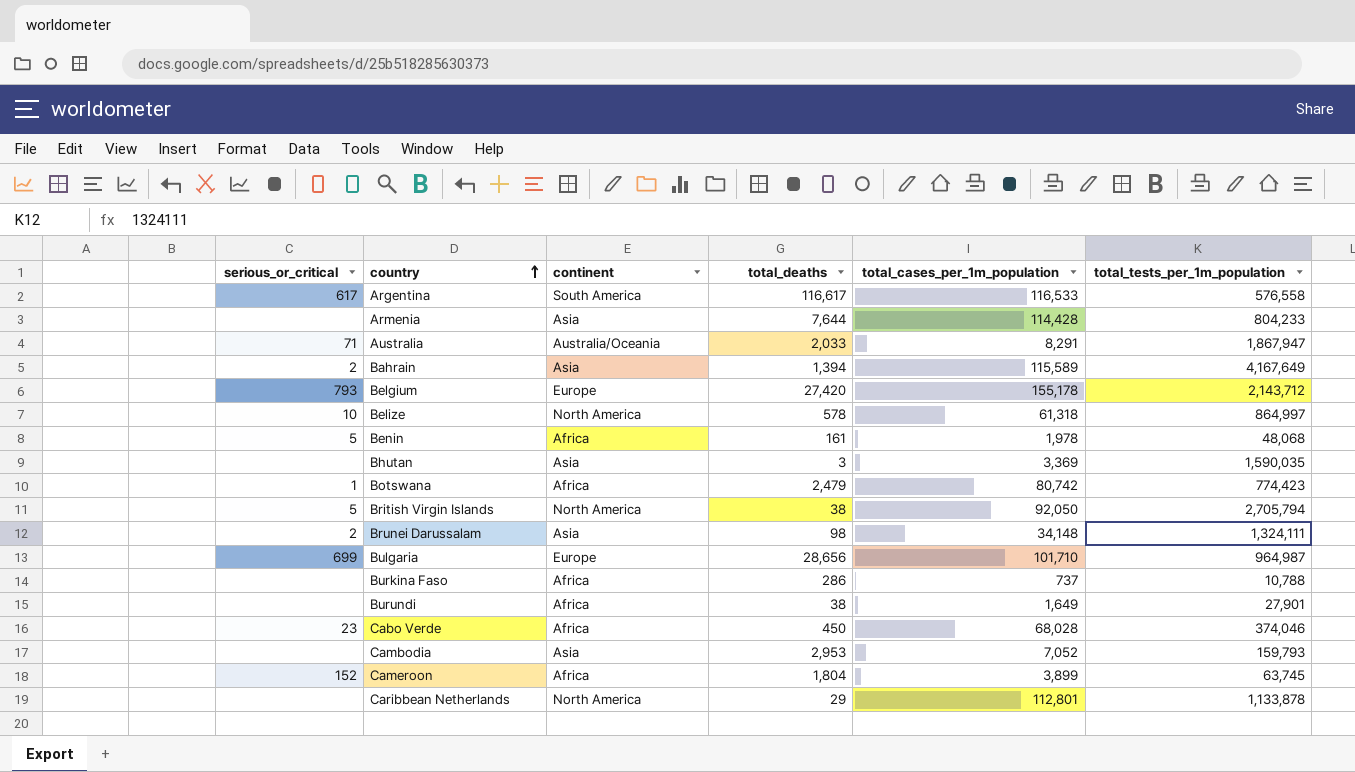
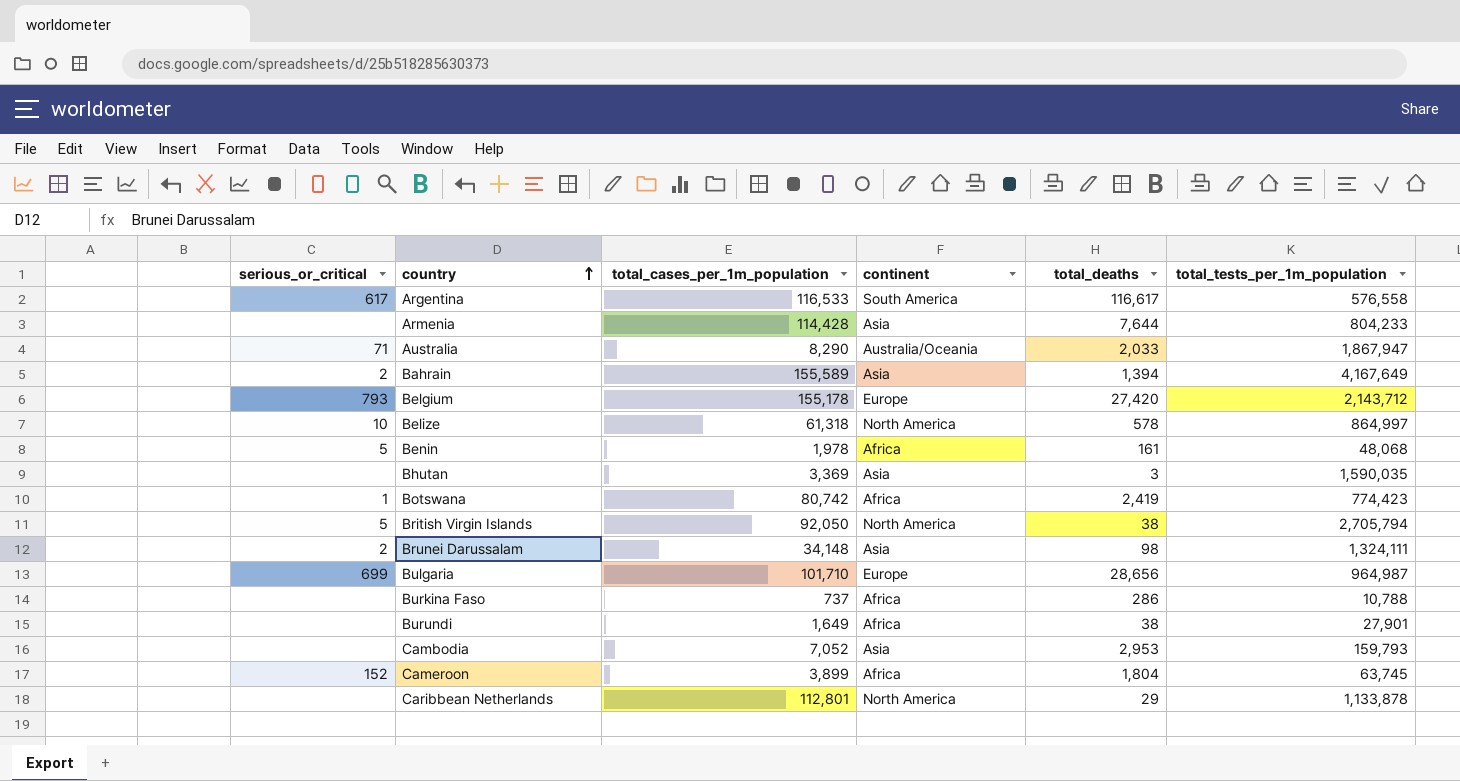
column total_cases_per_1m_population | position: 5 -> 3
row Cabo Verde: 23 | Africa | 450 | 68,028 | 374,046 -> none
Australia | total_cases_per_1m_population: 8,291 -> 8,290
Bahrain | total_cases_per_1m_population: 115,589 -> 155,589
Botswana | total_deaths: 2,479 -> 2,419

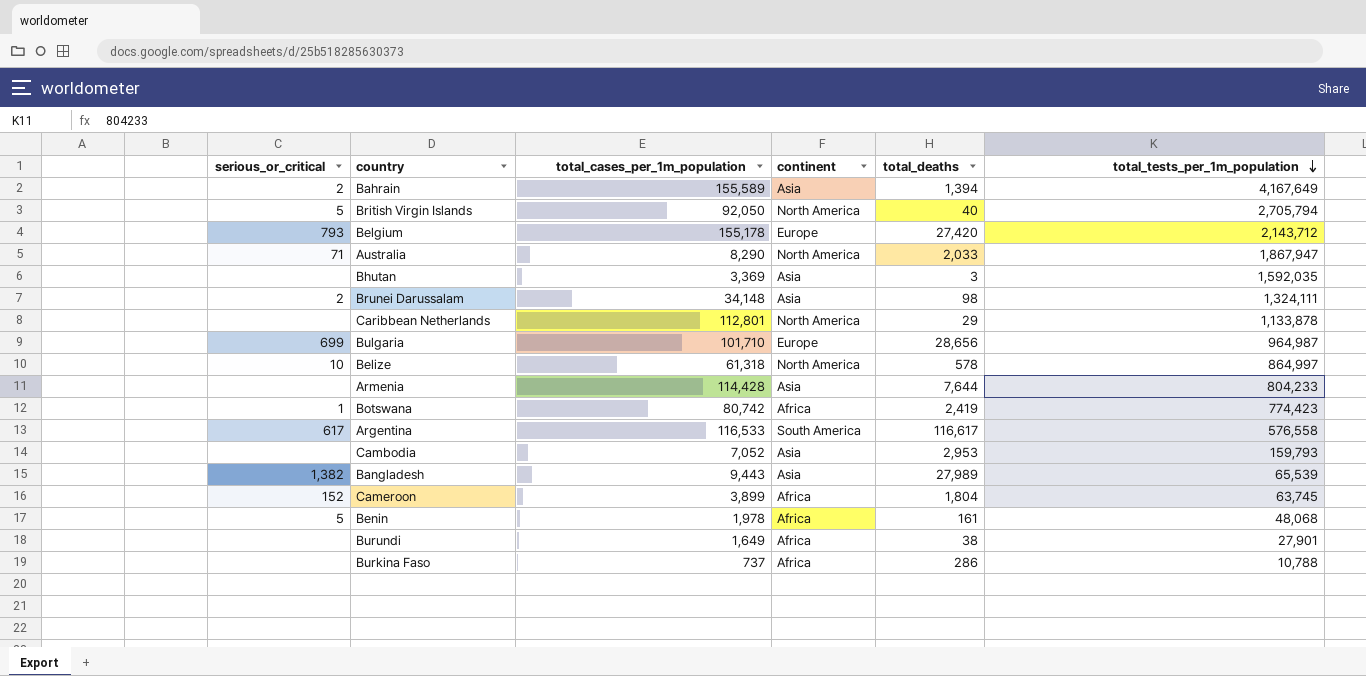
row order: country ascending -> total_tests_per_1m_population descending
British Virgin Islands | total_deaths: 38 -> 40
Australia | continent: Australia/Oceania -> North America
Bhutan | total_tests_per_1m_population: 1,590,035 -> 1,592,035
row Bangladesh: none -> 1,382 | 9,443 | Asia | 27,989 | 65,539

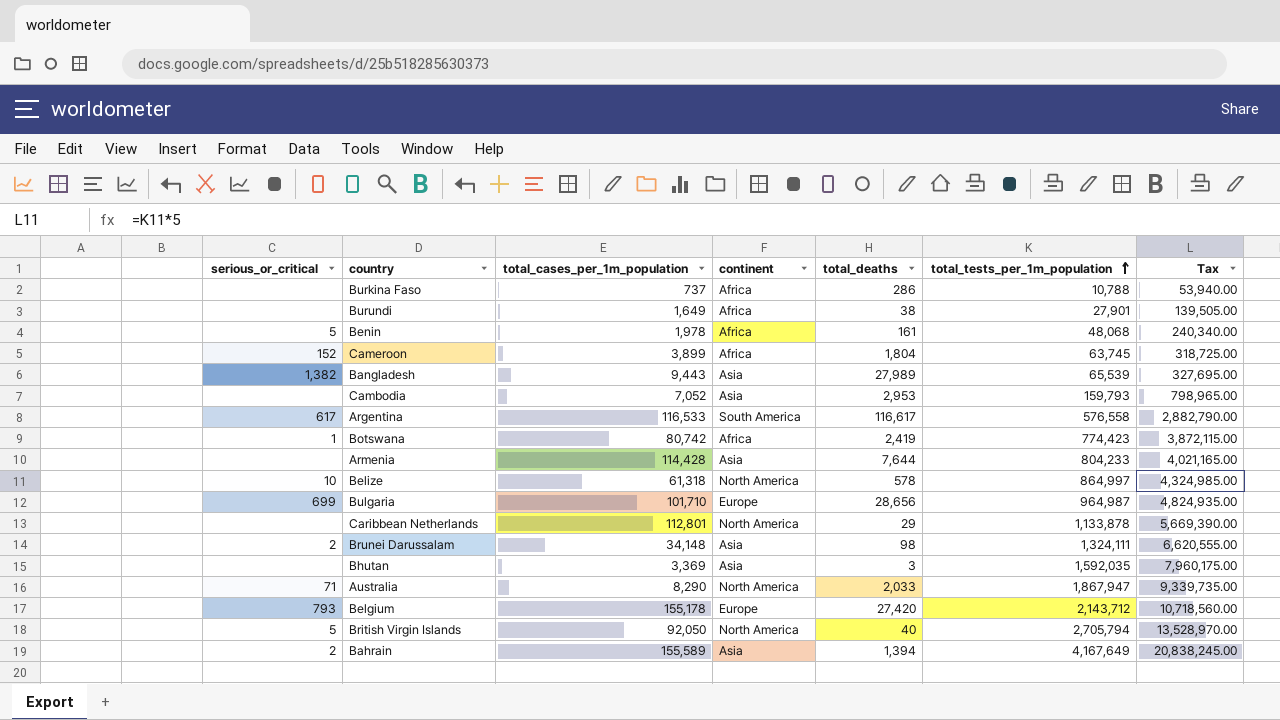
row order: total_tests_per_1m_population descending -> total_tests_per_1m_population ascending
column Tax | formula: none -> [total_tests_per_1m_population] * 5

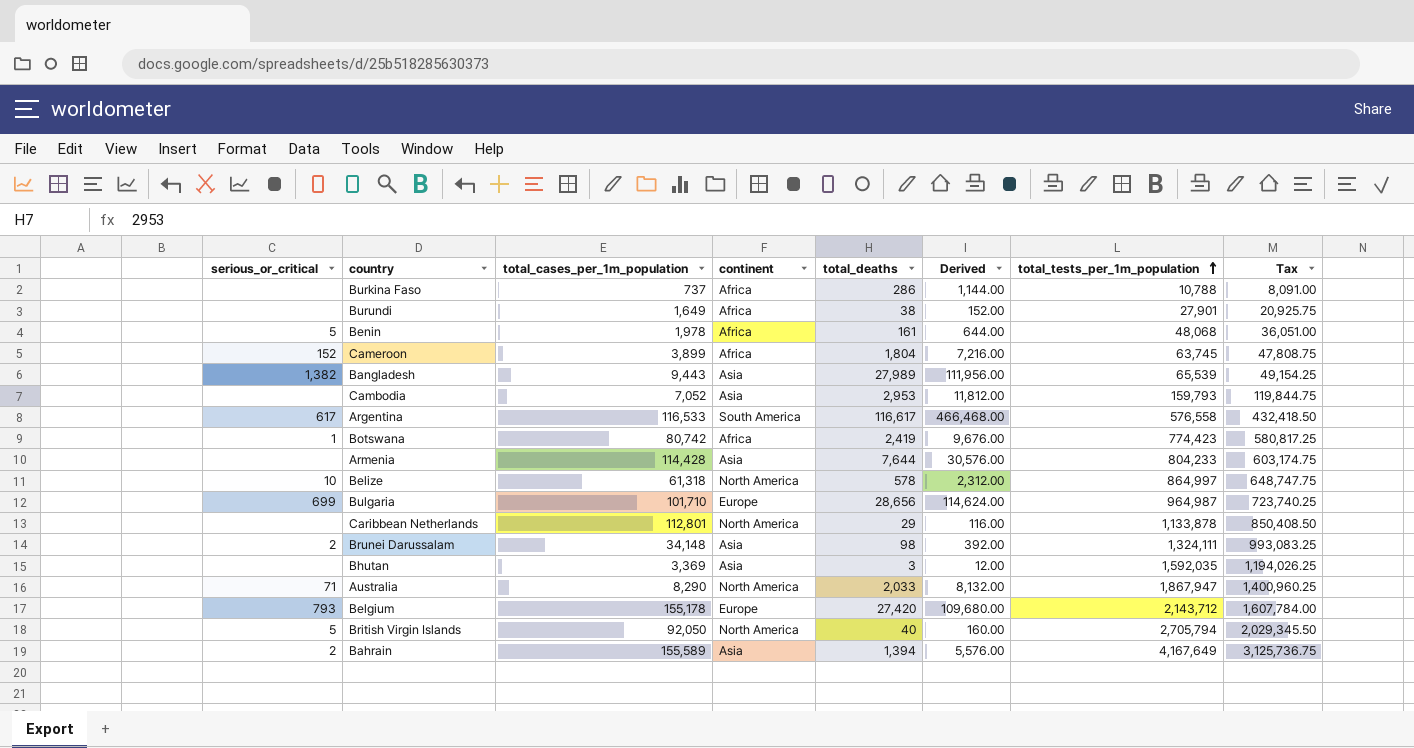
column Derived | formula: none -> [total_deaths] * 4
column Tax | formula: [total_tests_per_1m_population] * 5 -> [total_tests_per_1m_population] * 0.75

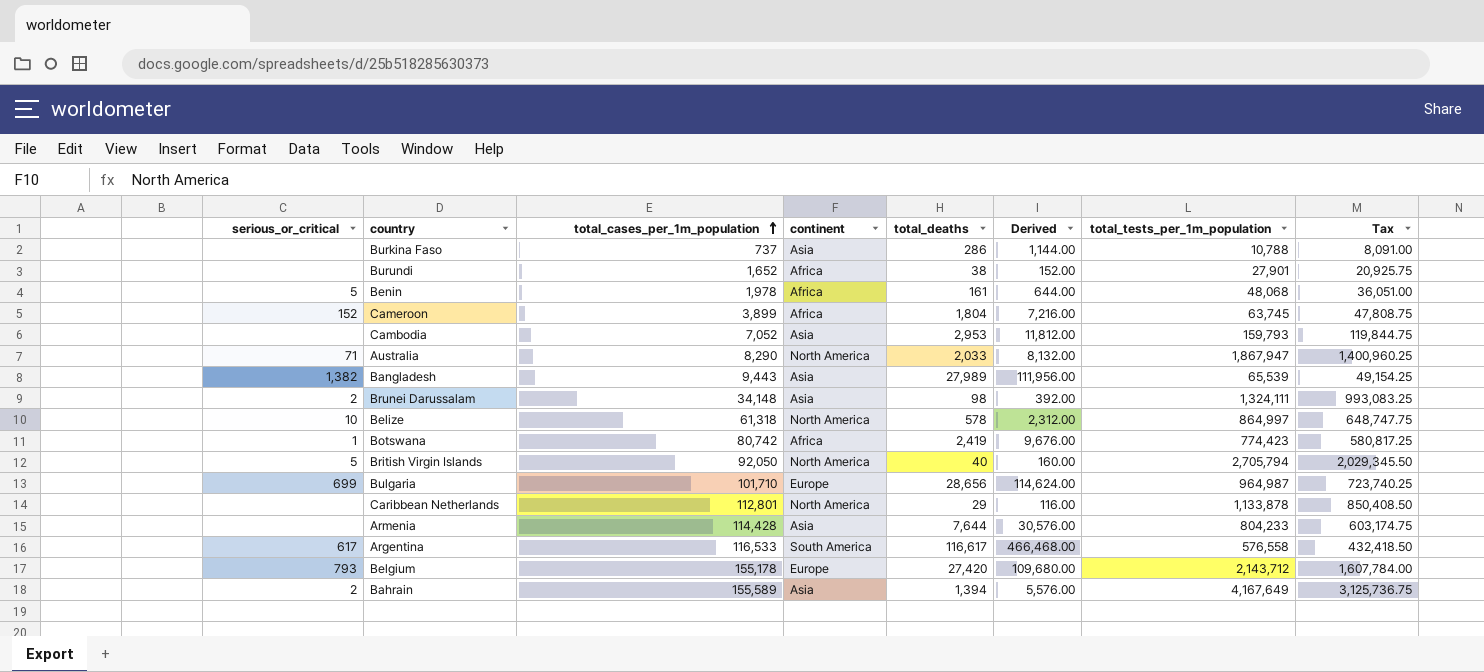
row order: total_tests_per_1m_population ascending -> total_cases_per_1m_population ascending
row Bhutan: none | 3,369 | Asia | 3 | 12.00 | 1,592,035 | 1,194,026.25 -> none
Burkina Faso | continent: Africa -> Asia
Burundi | total_cases_per_1m_population: 1,649 -> 1,652

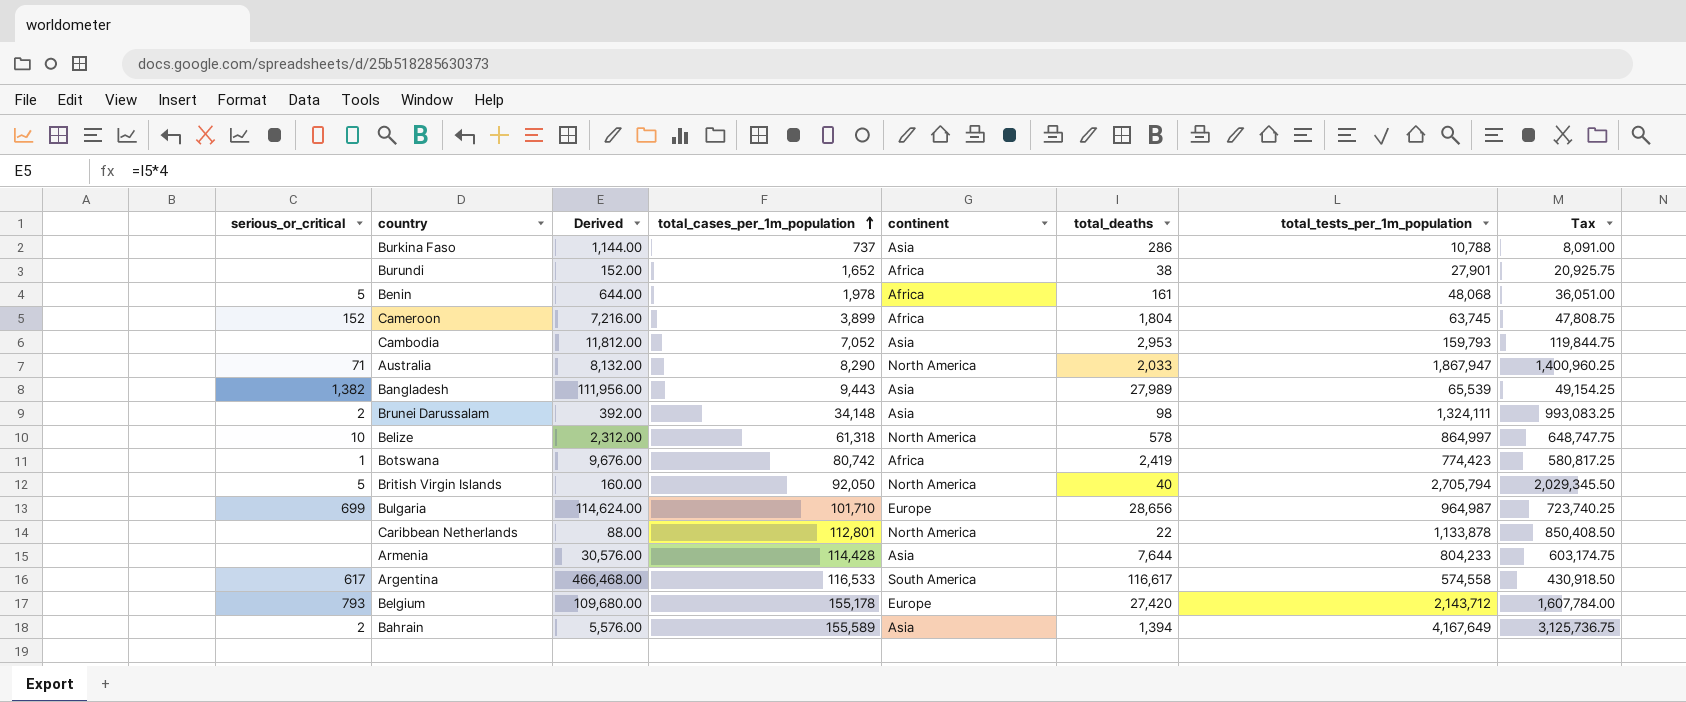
column Derived | position: 6 -> 3
Caribbean Netherlands | Derived: 116.00 -> 88.00
Caribbean Netherlands | total_deaths: 29 -> 22
Argentina | total_tests_per_1m_population: 576,558 -> 574,558
Argentina | Tax: 432,418.50 -> 430,918.50

